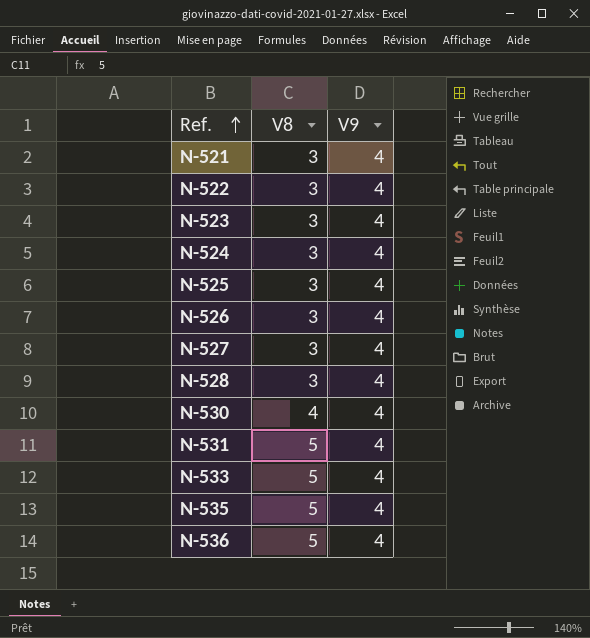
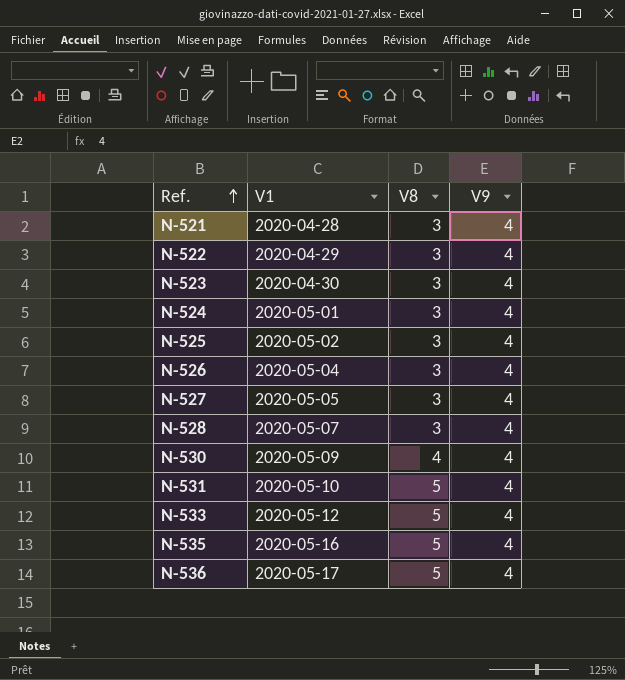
column V1 | position: none -> 2

